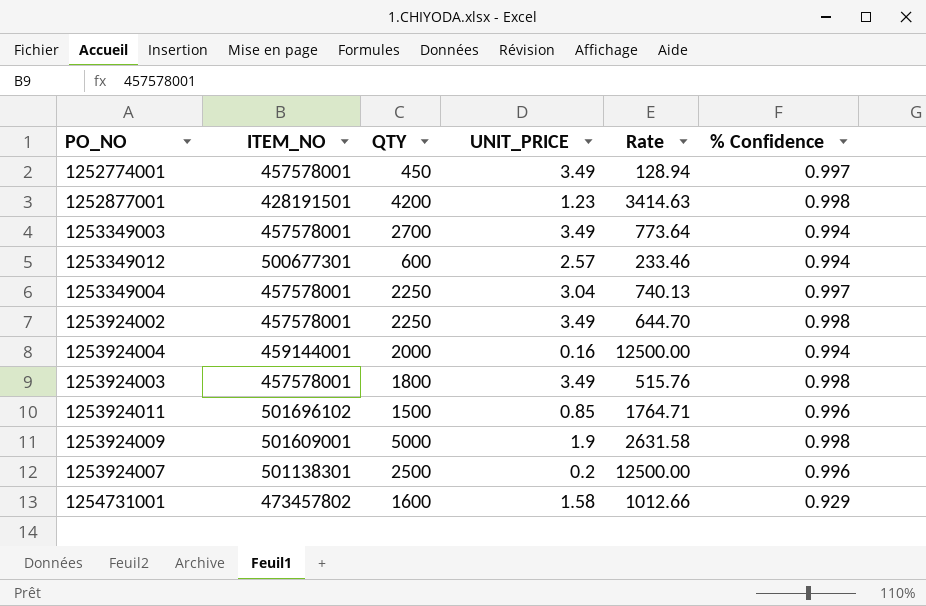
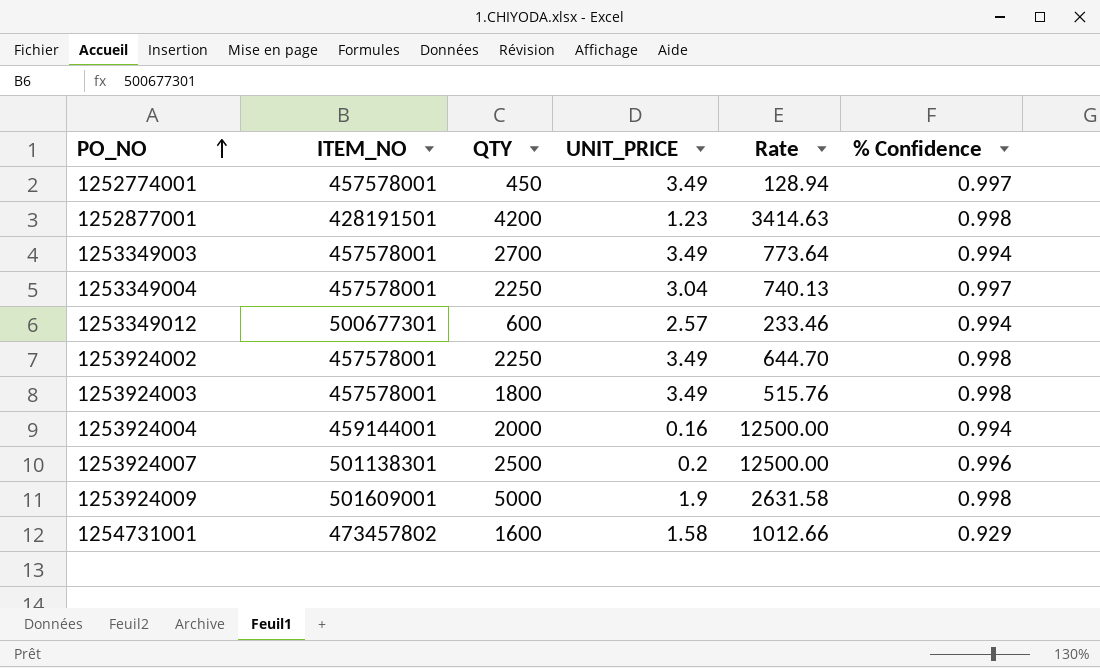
row order: none -> PO_NO ascending
row 1253924011: 501696102 | 1500 | 0.85 | 1764.71 | 0.996 -> none

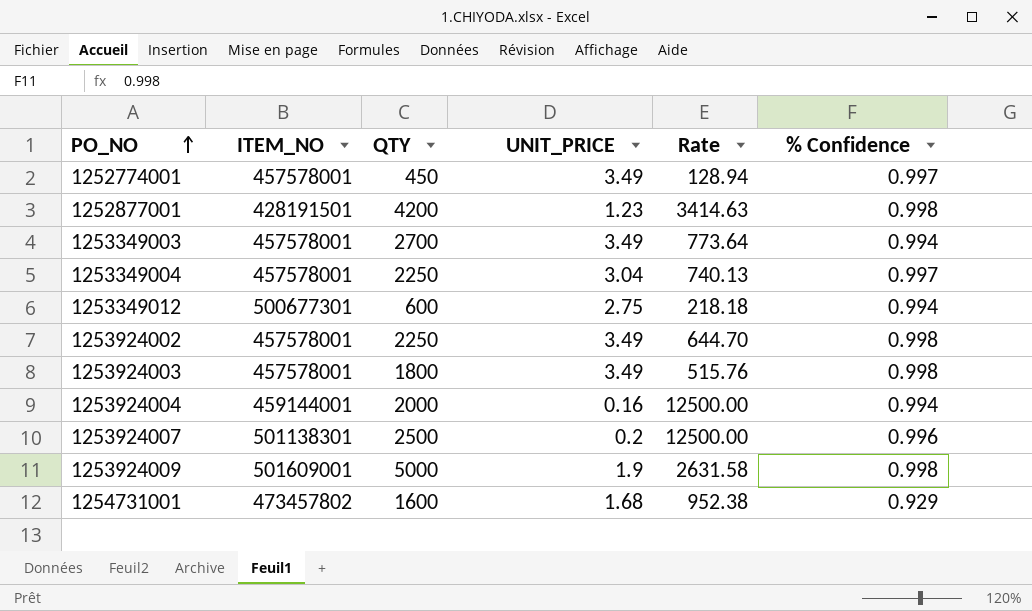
1253349012 | UNIT_PRICE: 2.57 -> 2.75
1253349012 | Rate: 233.46 -> 218.18
1254731001 | UNIT_PRICE: 1.58 -> 1.68
1254731001 | Rate: 1012.66 -> 952.38

